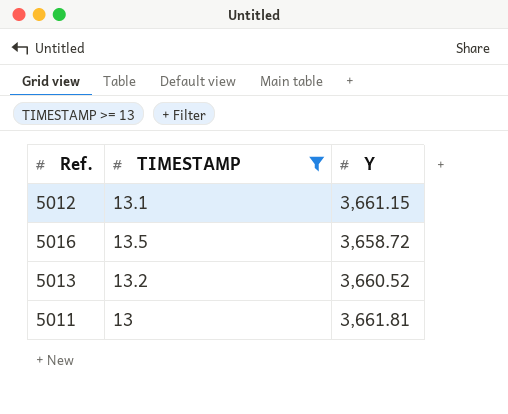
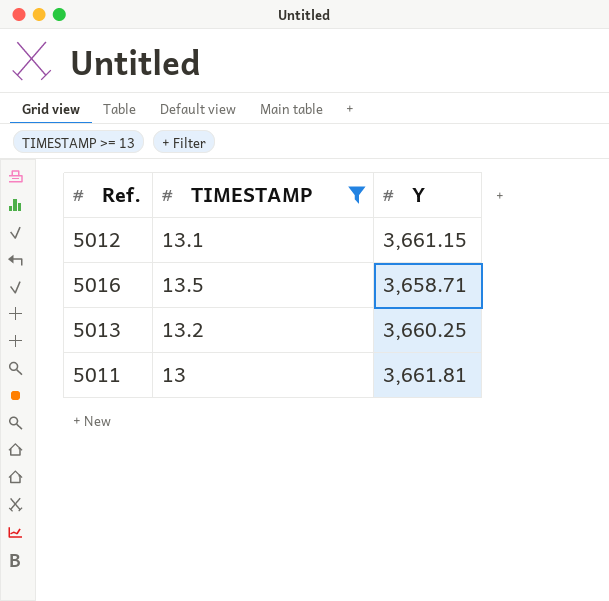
5016 | Y: 3,658.72 -> 3,658.71
5013 | Y: 3,660.52 -> 3,660.25

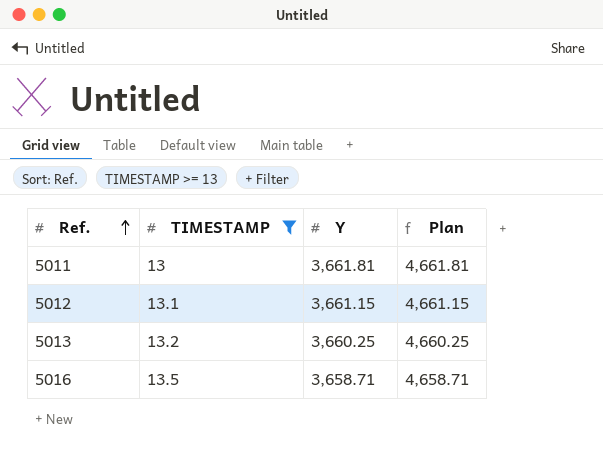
row order: none -> Ref. ascending
column Plan | formula: none -> [Y] + 1000

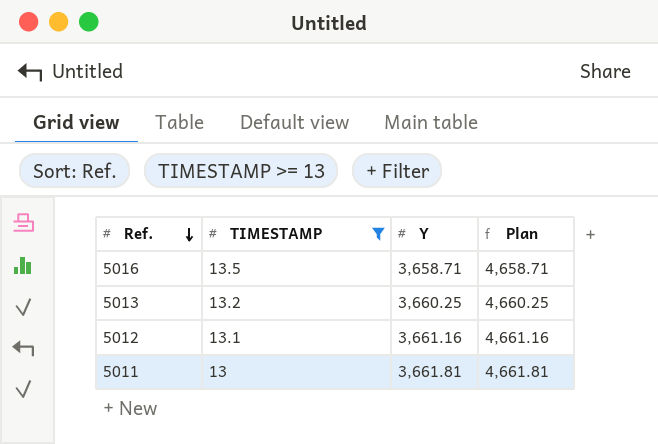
row order: Ref. ascending -> Ref. descending
5012 | Y: 3,661.15 -> 3,661.16
5012 | Plan: 4,661.15 -> 4,661.16

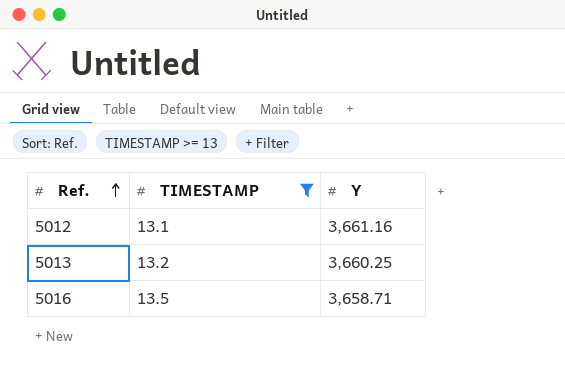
row order: Ref. descending -> Ref. ascending
column Plan | formula: [Y] + 1000 -> none
row 5011: 13 | 3,661.81 | 4,661.81 -> none

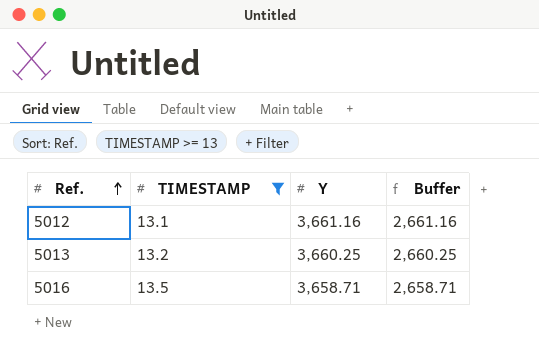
column Buffer | formula: none -> [Y] - 1000

